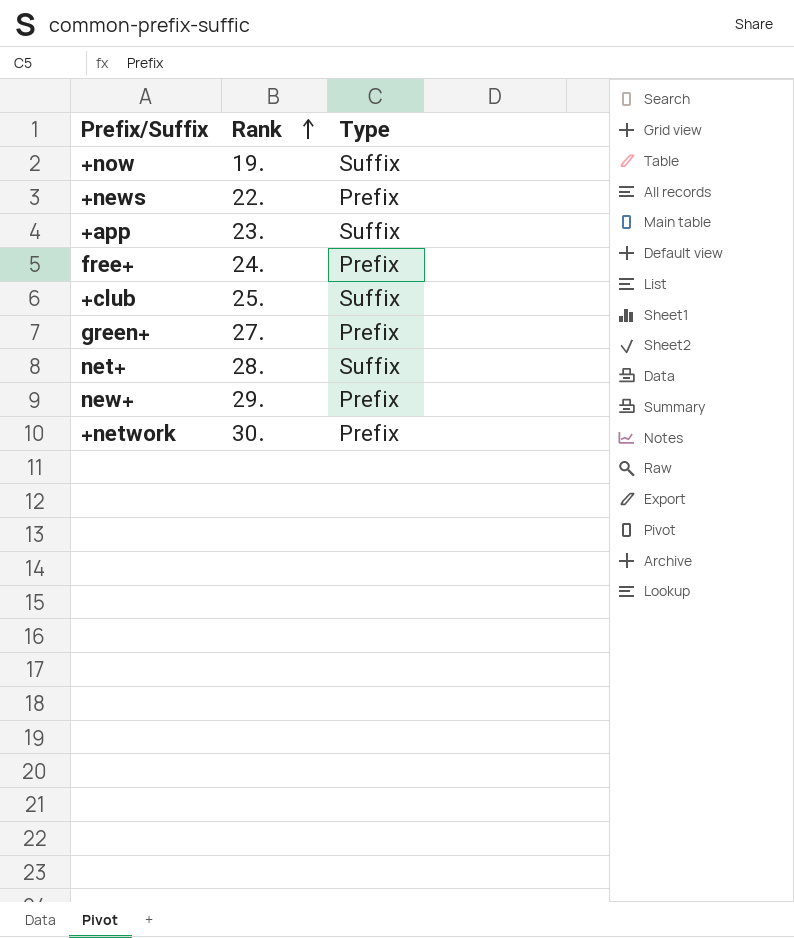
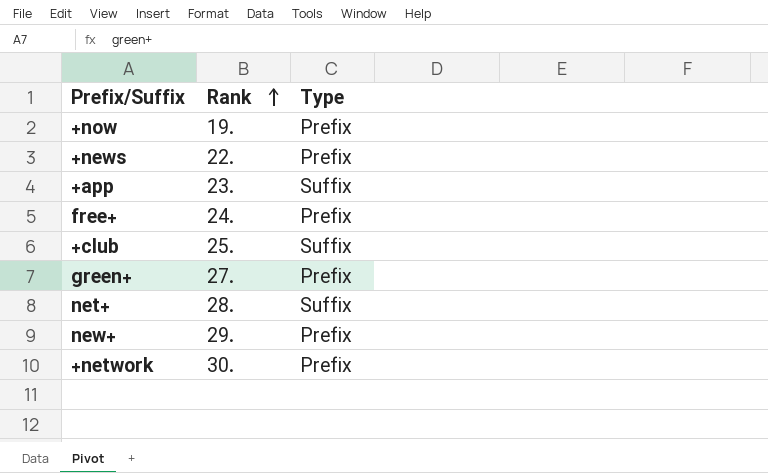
+now | Type: Suffix -> Prefix

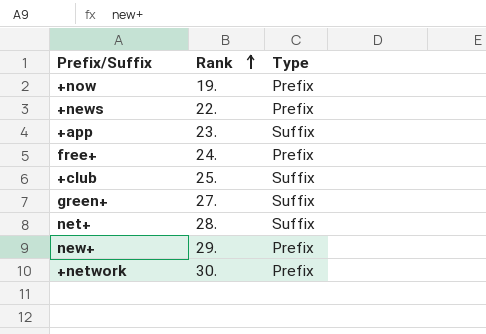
green+ | Type: Prefix -> Suffix

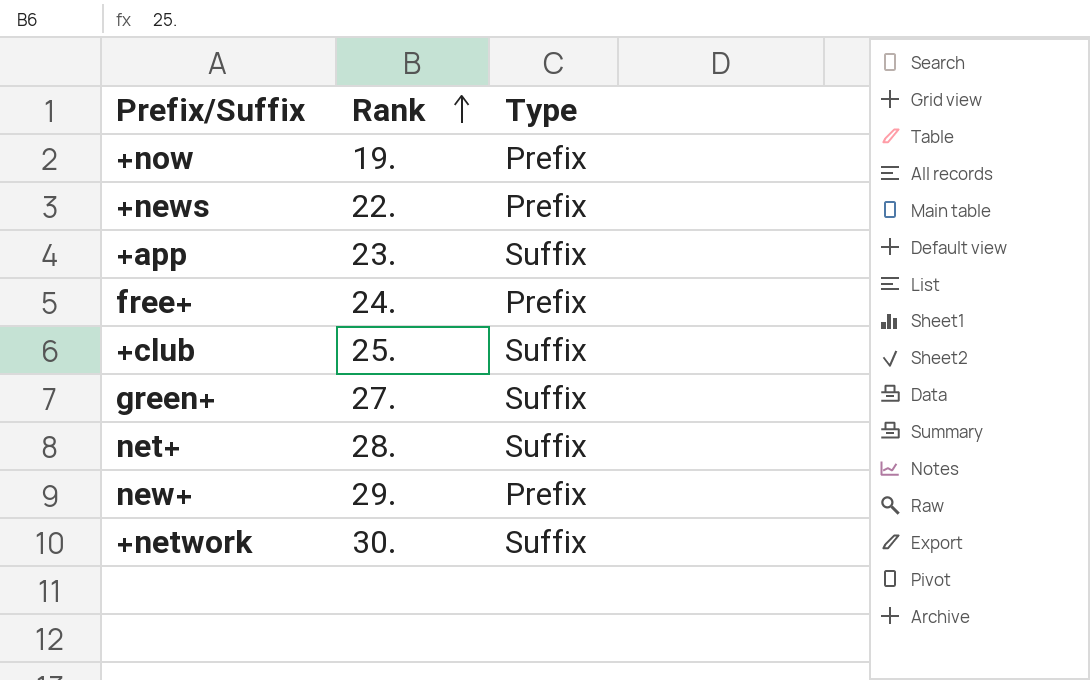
+network | Type: Prefix -> Suffix

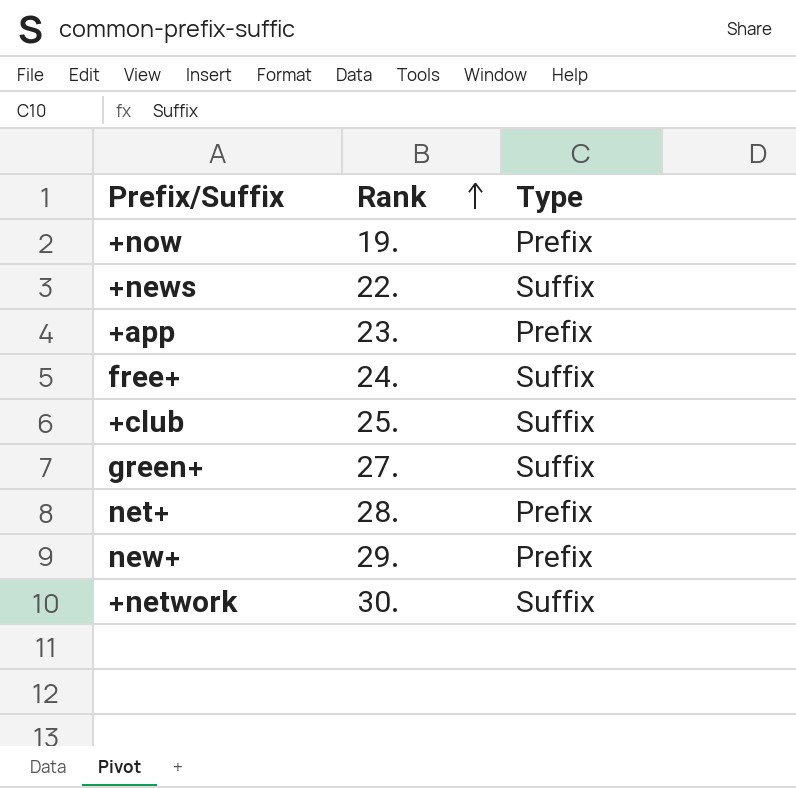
+news | Type: Prefix -> Suffix
+app | Type: Suffix -> Prefix
free+ | Type: Prefix -> Suffix
net+ | Type: Suffix -> Prefix

